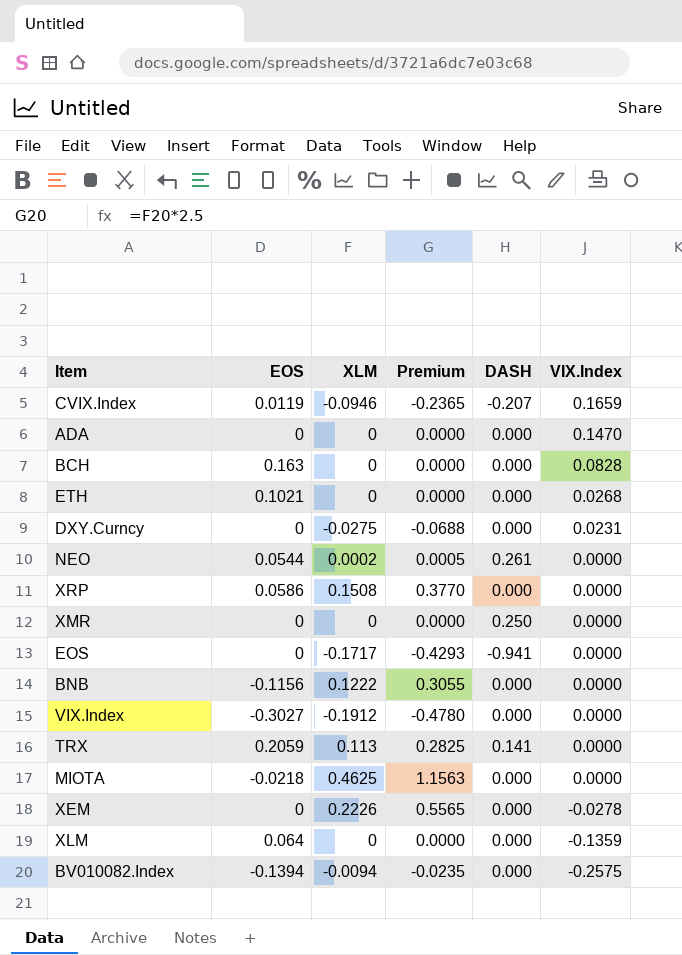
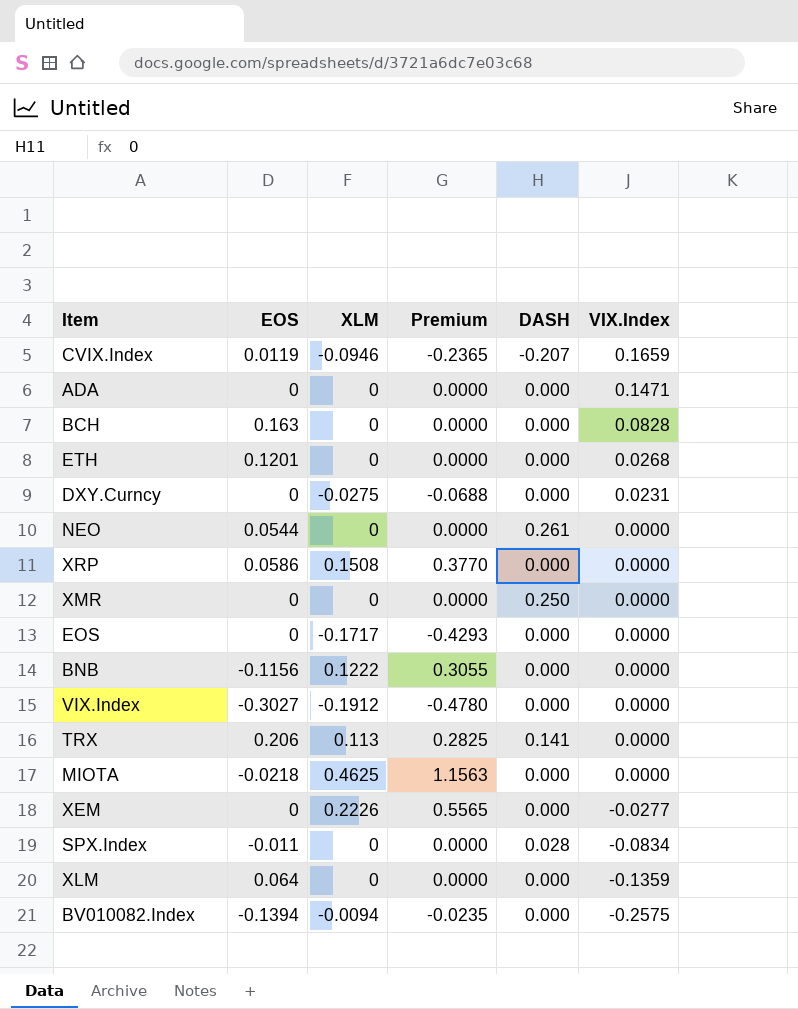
ADA | VIX.Index: 0.1470 -> 0.1471
ETH | EOS: 0.1021 -> 0.1201
NEO | XLM: 0.0002 -> 0
NEO | Premium: 0.0005 -> 0.0000
EOS | DASH: -0.941 -> 0.000
TRX | EOS: 0.2059 -> 0.206
XEM | VIX.Index: -0.0278 -> -0.0277
row SPX.Index: none -> -0.011 | 0 | 0.0000 | 0.028 | -0.0834

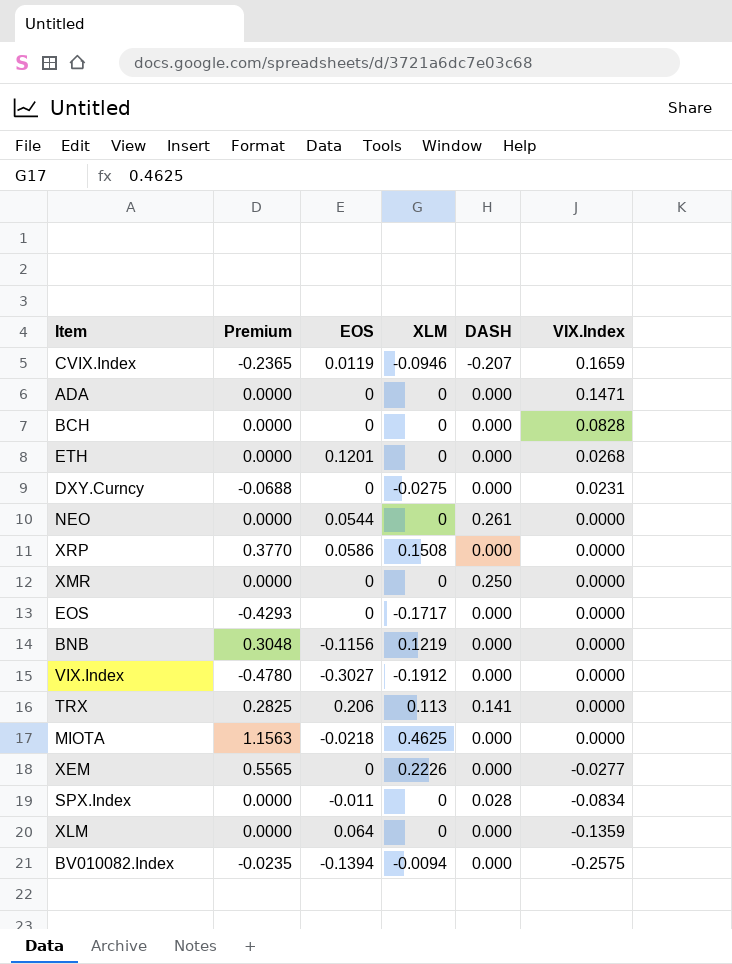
column Premium | position: 4 -> 2
BCH | EOS: 0.163 -> 0
BNB | Premium: 0.3055 -> 0.3048
BNB | XLM: 0.1222 -> 0.1219

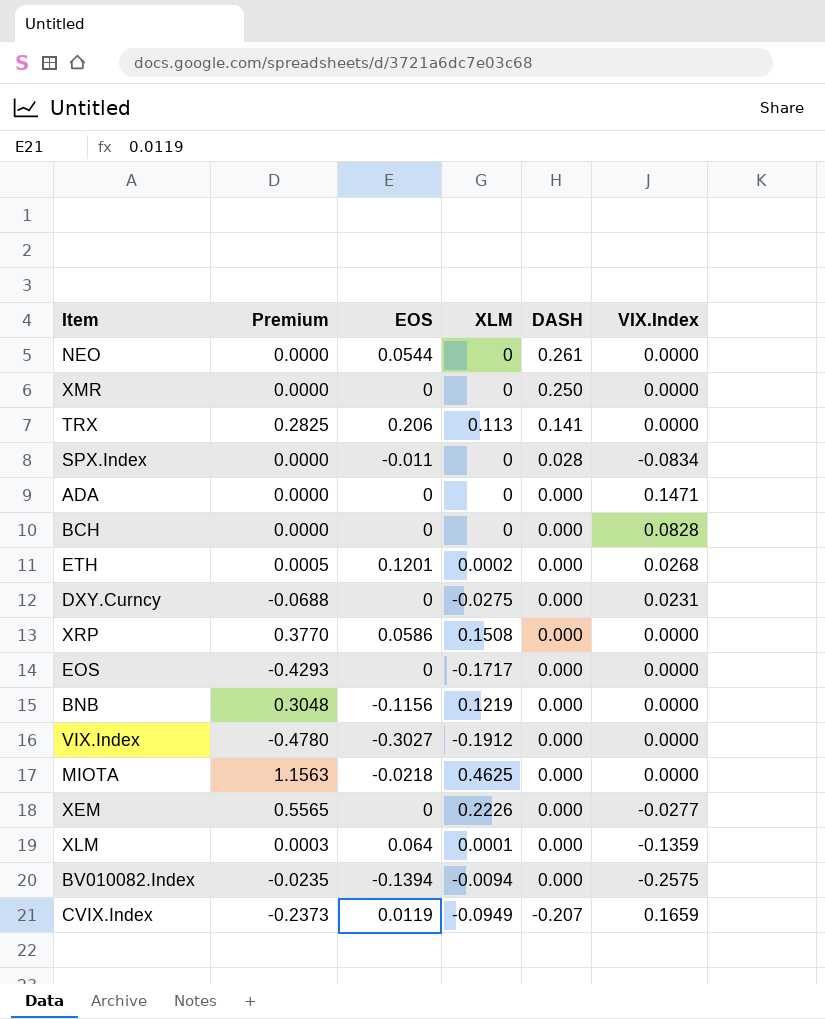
row order: VIX.Index descending -> DASH descending
ETH | Premium: 0.0000 -> 0.0005
ETH | XLM: 0 -> 0.0002
XLM | Premium: 0.0000 -> 0.0003
XLM | XLM: 0 -> 0.0001
CVIX.Index | Premium: -0.2365 -> -0.2373
CVIX.Index | XLM: -0.0946 -> -0.0949

